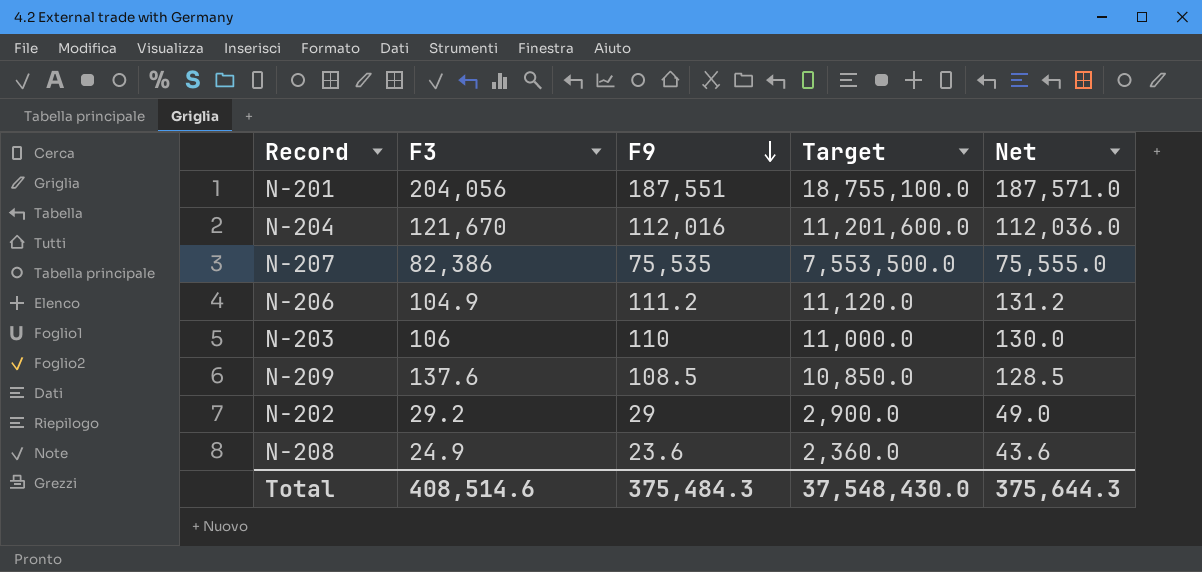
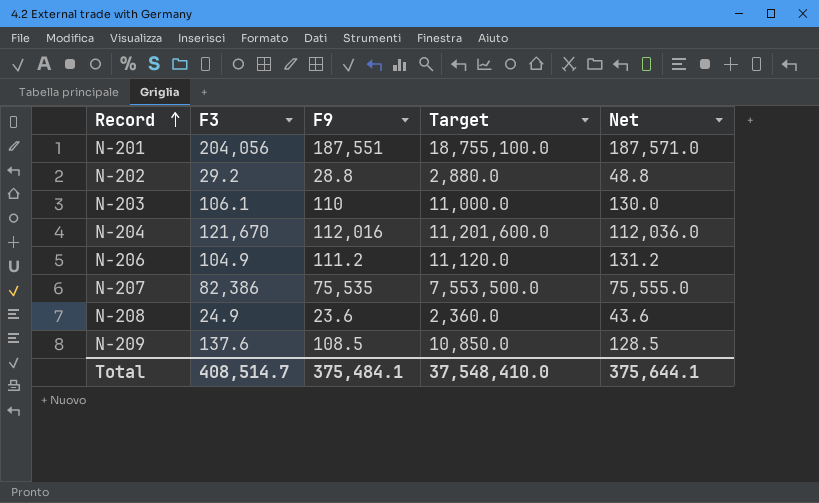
row order: F9 descending -> Record ascending
N-202 | F9: 29 -> 28.8
N-202 | Target: 2,900.0 -> 2,880.0
N-202 | Net: 49.0 -> 48.8
N-203 | F3: 106 -> 106.1
Total | F3: 408,514.6 -> 408,514.7
Total | F9: 375,484.3 -> 375,484.1
Total | Target: 37,548,430.0 -> 37,548,410.0
Total | Net: 375,644.3 -> 375,644.1

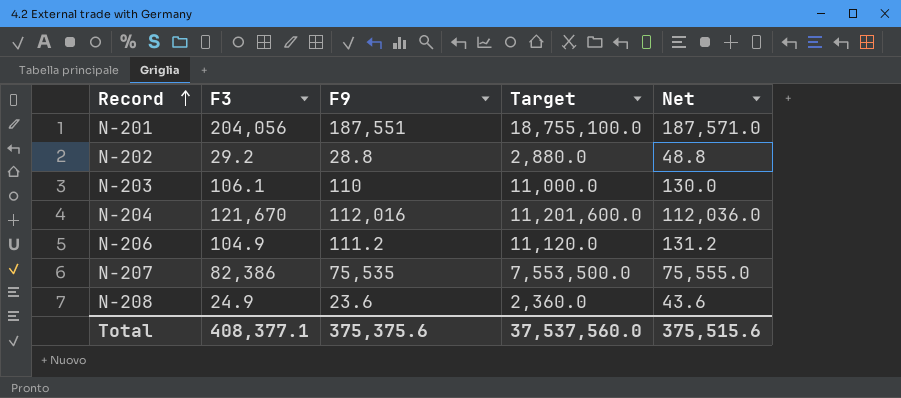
row N-209: 137.6 | 108.5 | 10,850.0 | 128.5 -> none
Total | F3: 408,514.7 -> 408,377.1
Total | F9: 375,484.1 -> 375,375.6
Total | Target: 37,548,410.0 -> 37,537,560.0
Total | Net: 375,644.1 -> 375,515.6

